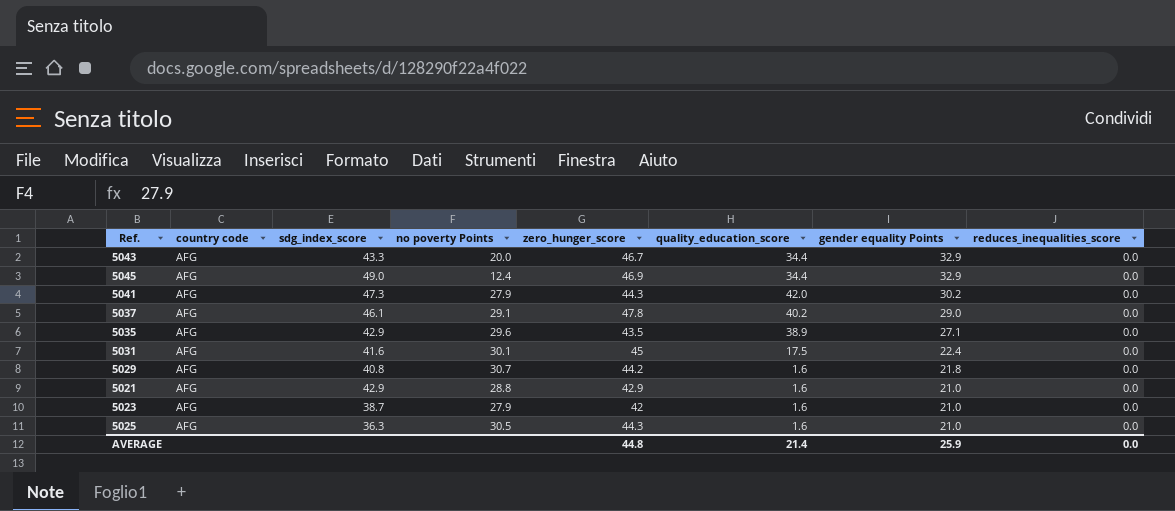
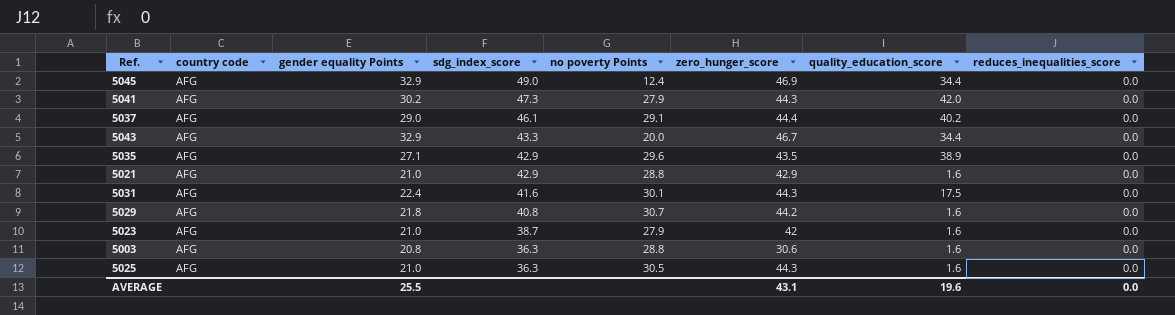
row order: gender equality Points descending -> sdg_index_score descending
column gender equality Points | position: 7 -> 3
5037 | zero_hunger_score: 47.8 -> 44.4
5031 | zero_hunger_score: 45 -> 44.3
row 5003: none -> AFG | 20.8 | 36.3 | 28.8 | 30.6 | 1.6 | 0.0
AVERAGE | gender equality Points: 25.9 -> 25.5
AVERAGE | zero_hunger_score: 44.8 -> 43.1
AVERAGE | quality_education_score: 21.4 -> 19.6

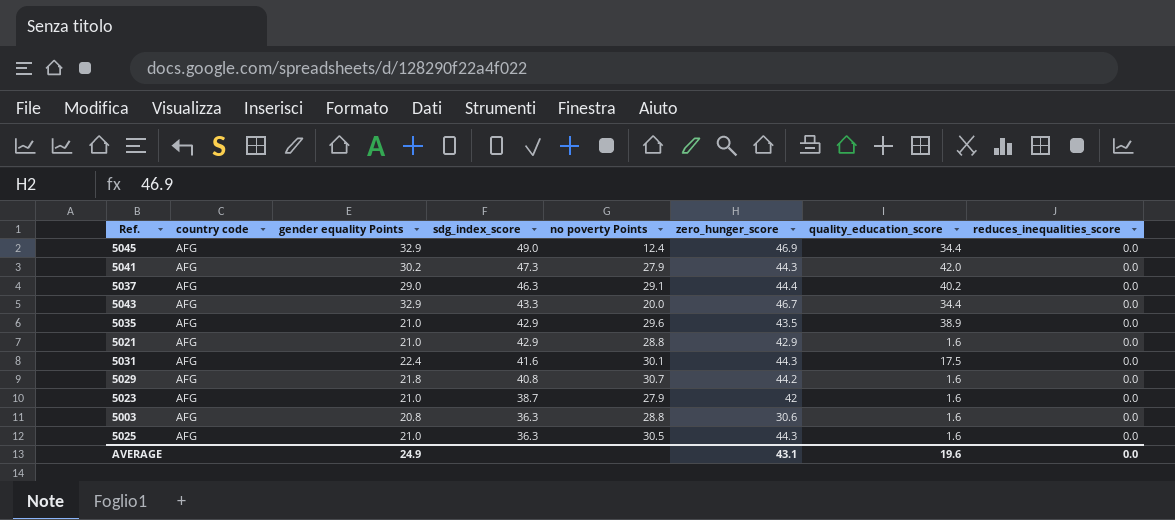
5037 | sdg_index_score: 46.1 -> 46.3
5035 | gender equality Points: 27.1 -> 21.0
AVERAGE | gender equality Points: 25.5 -> 24.9

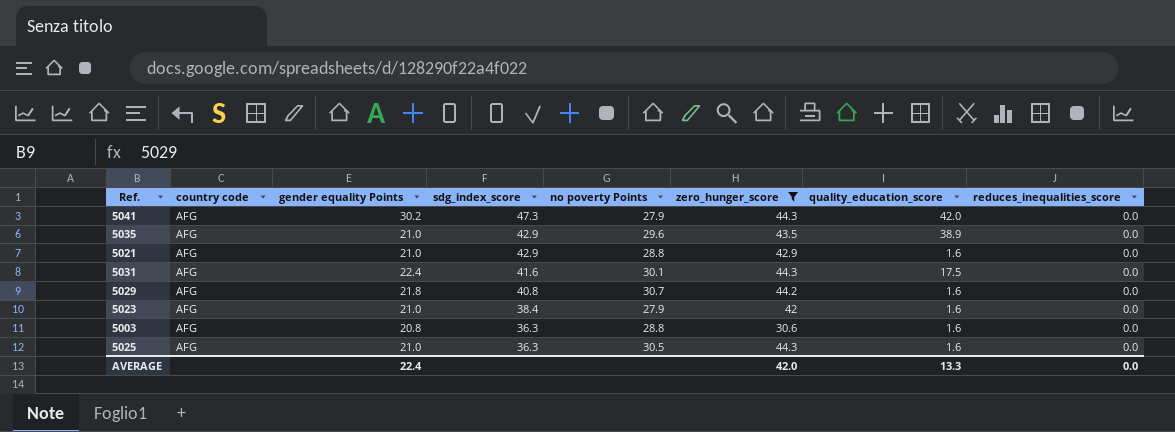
filter: none -> zero_hunger_score <= 44.3
5023 | sdg_index_score: 38.7 -> 38.4
AVERAGE | gender equality Points: 24.9 -> 22.4
AVERAGE | zero_hunger_score: 43.1 -> 42.0
AVERAGE | quality_education_score: 19.6 -> 13.3

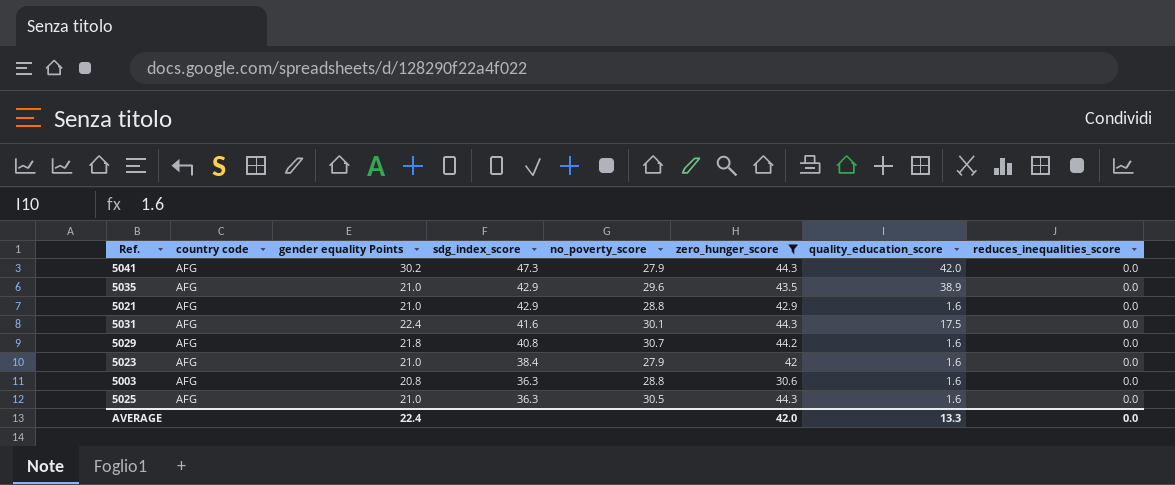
column name: no poverty Points -> no_poverty_score

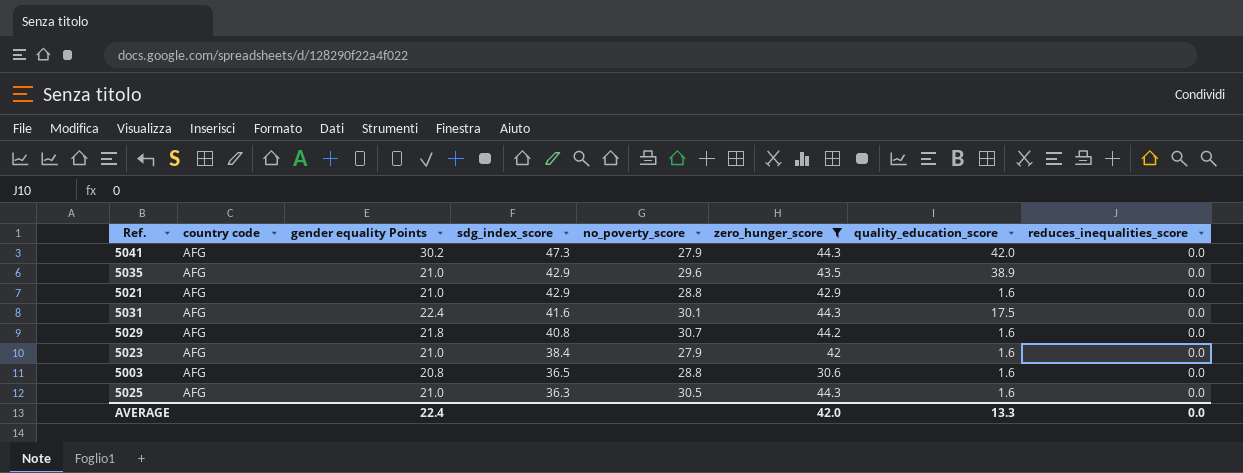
5003 | sdg_index_score: 36.3 -> 36.5

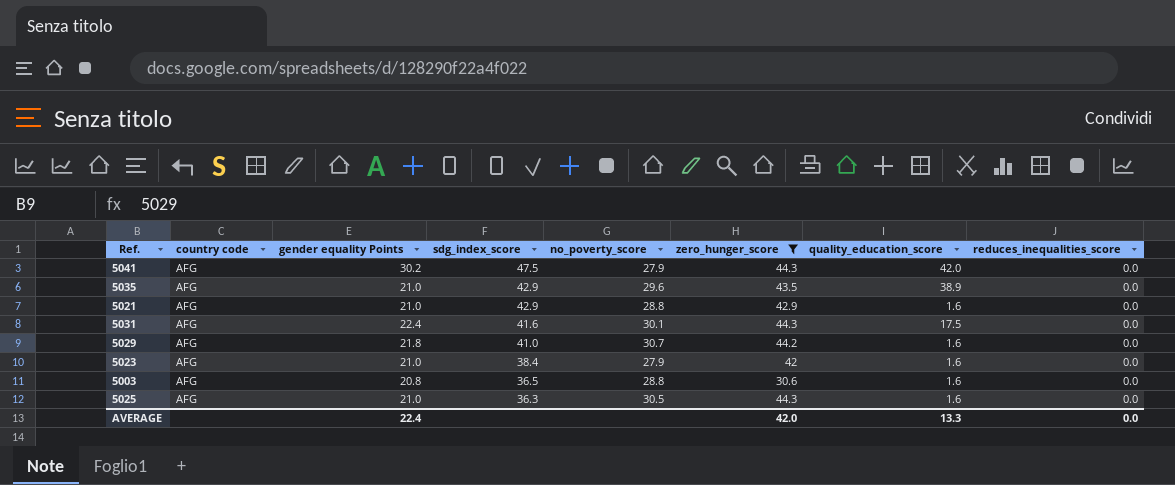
5041 | sdg_index_score: 47.3 -> 47.5
5029 | sdg_index_score: 40.8 -> 41.0

